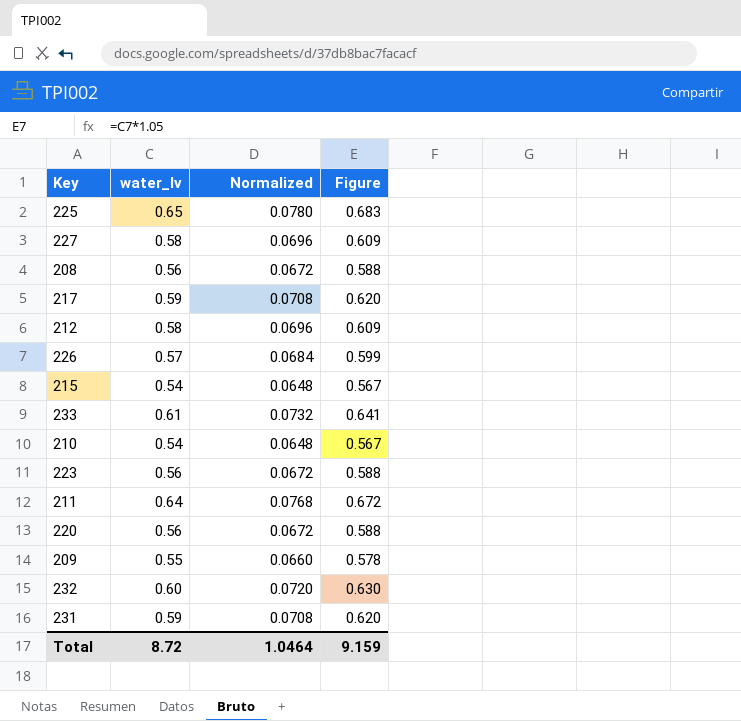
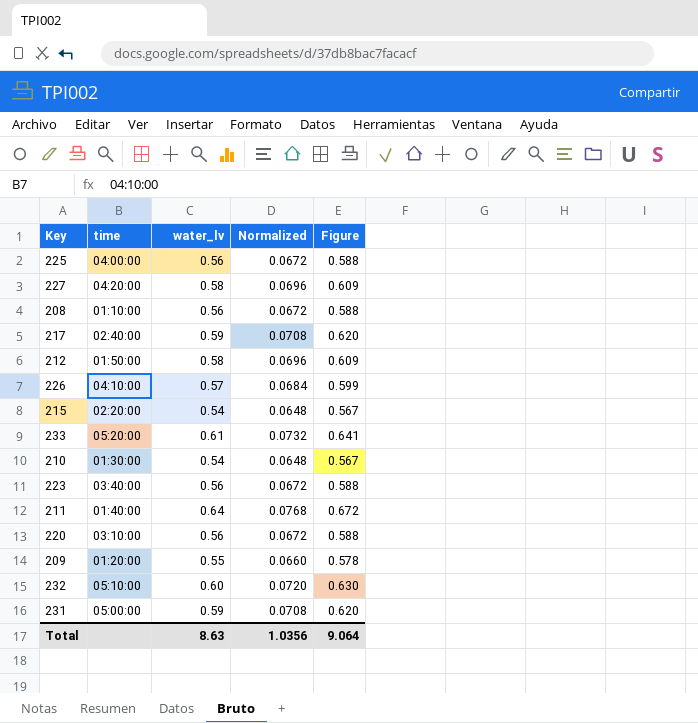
column time | position: none -> 2
225 | water_lv: 0.65 -> 0.56
225 | Normalized: 0.0780 -> 0.0672
225 | Figure: 0.683 -> 0.588
Total | water_lv: 8.72 -> 8.63
Total | Normalized: 1.0464 -> 1.0356
Total | Figure: 9.159 -> 9.064

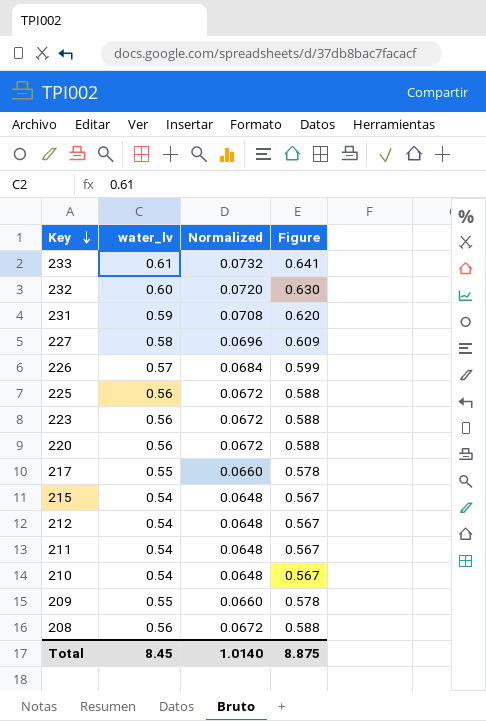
row order: none -> Key descending
column time | position: 2 -> none
217 | water_lv: 0.59 -> 0.55
217 | Normalized: 0.0708 -> 0.0660
217 | Figure: 0.620 -> 0.578
212 | water_lv: 0.58 -> 0.54
212 | Normalized: 0.0696 -> 0.0648
212 | Figure: 0.609 -> 0.567
211 | water_lv: 0.64 -> 0.54
211 | Normalized: 0.0768 -> 0.0648
211 | Figure: 0.672 -> 0.567
Total | water_lv: 8.63 -> 8.45
Total | Normalized: 1.0356 -> 1.0140
Total | Figure: 9.064 -> 8.875

